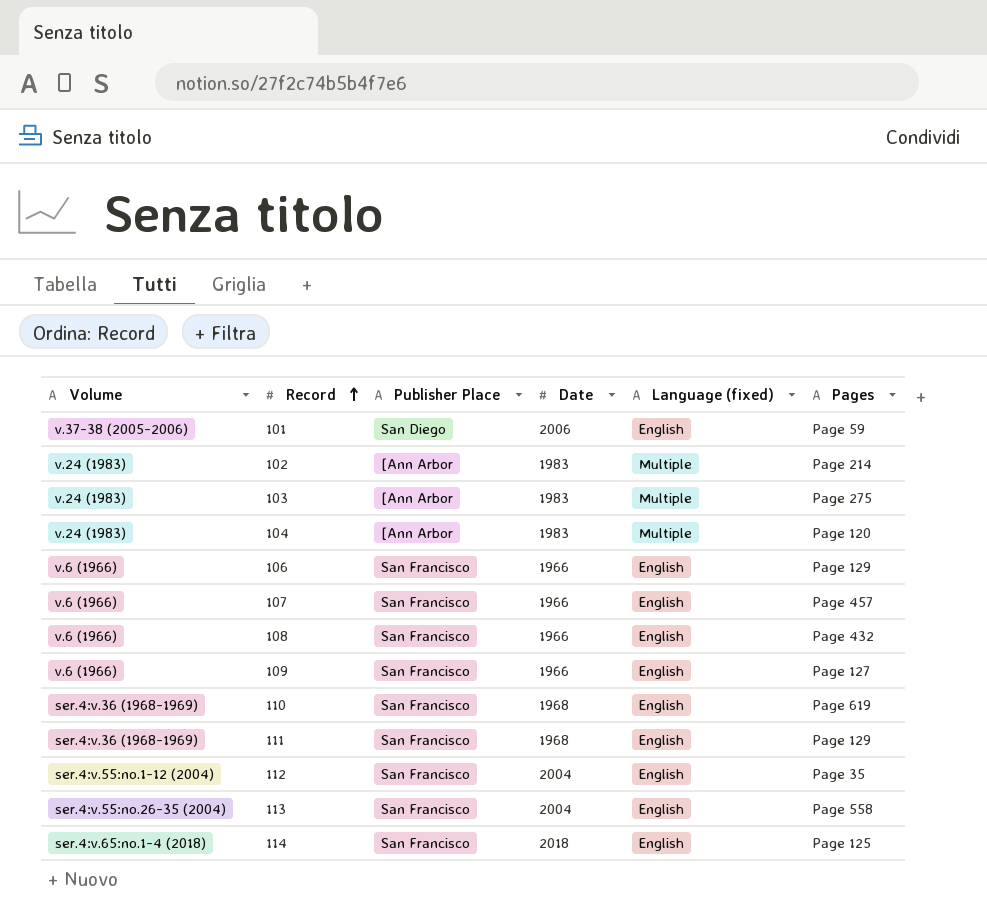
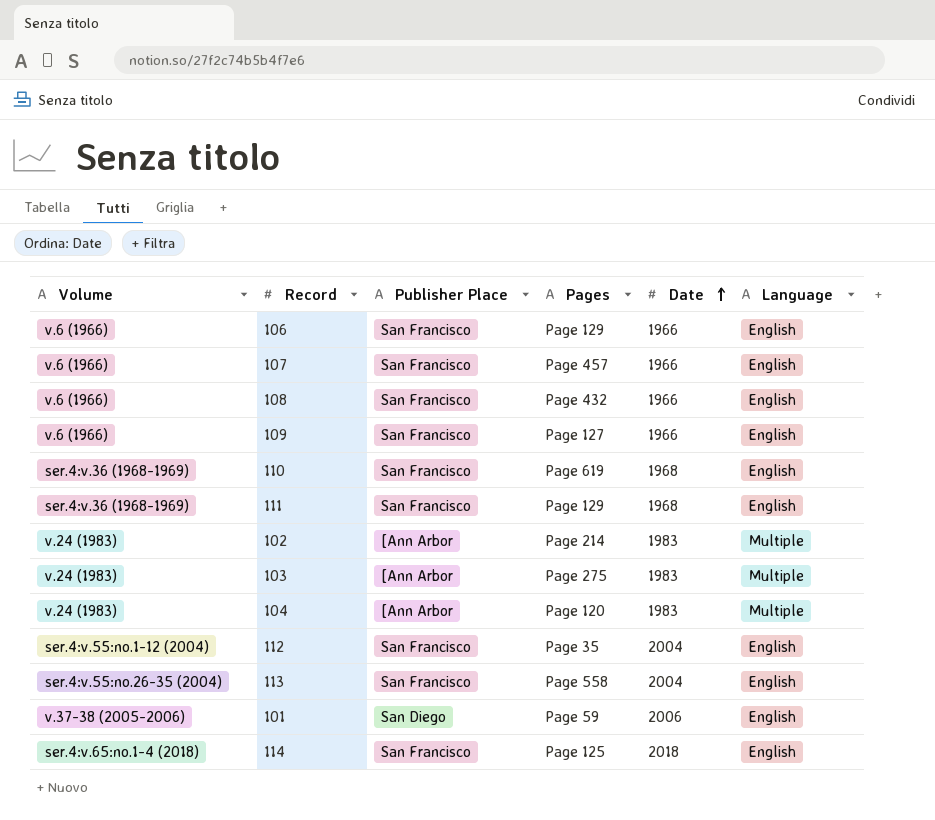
row order: Record ascending -> Date ascending
column Pages | position: 6 -> 4
column name: Language (fixed) -> Language

